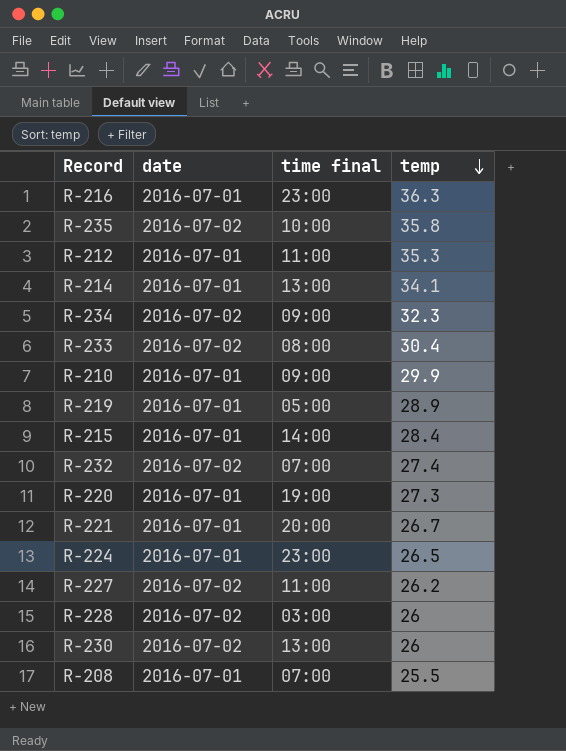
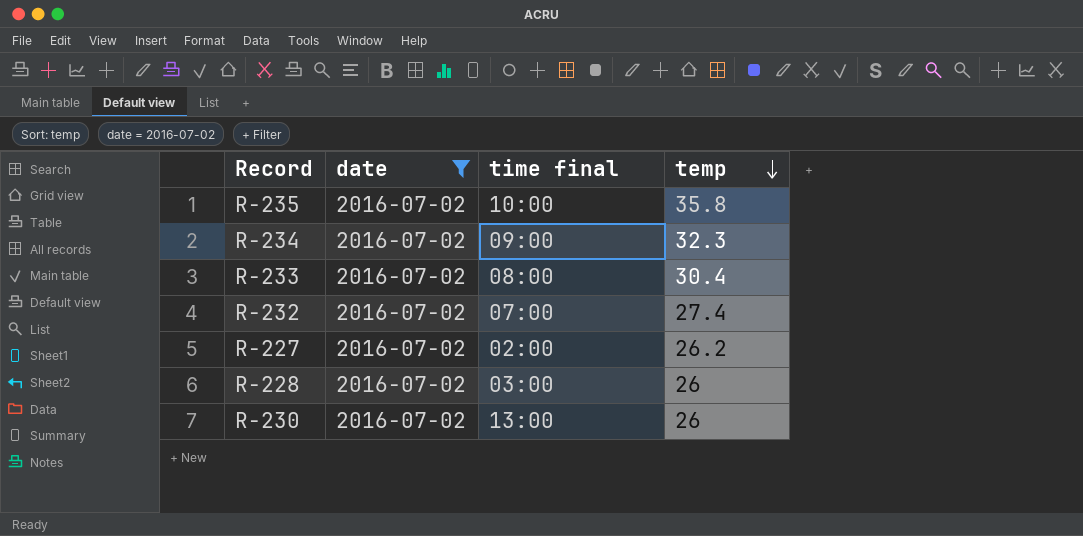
filter: none -> date = 2016-07-02
R-227 | time final: 11:00 -> 02:00

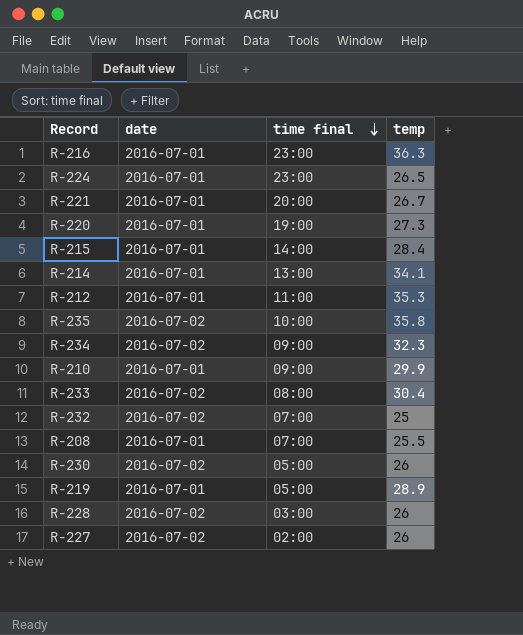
filter: date = 2016-07-02 -> none
row order: temp descending -> time final descending
R-232 | temp: 27.4 -> 25
R-230 | time final: 13:00 -> 05:00
R-227 | temp: 26.2 -> 26

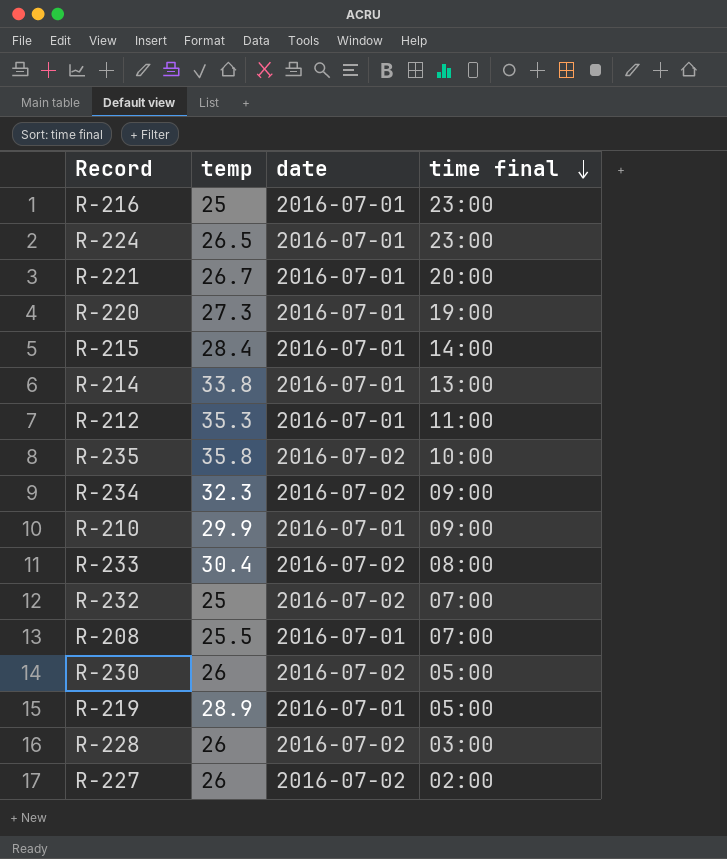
column temp | position: 4 -> 2
R-216 | temp: 36.3 -> 25
R-214 | temp: 34.1 -> 33.8

